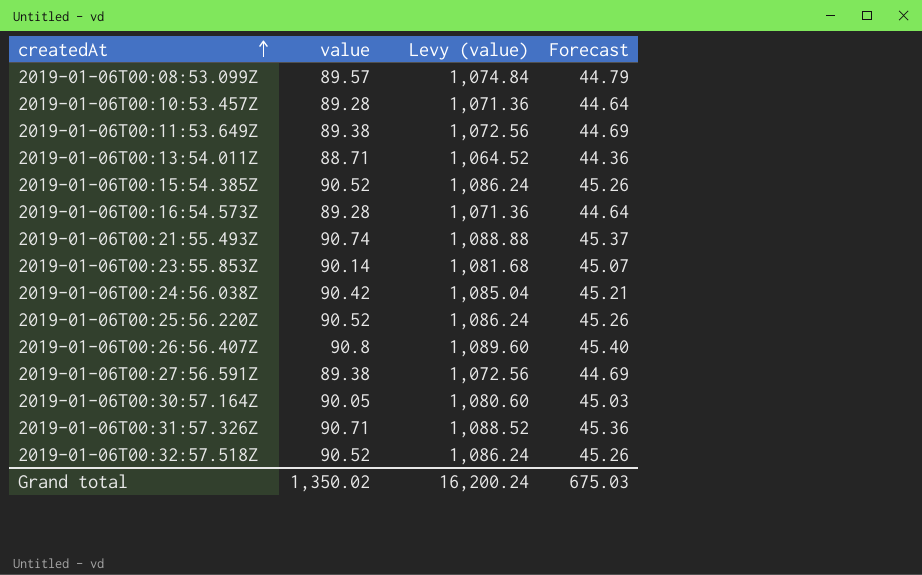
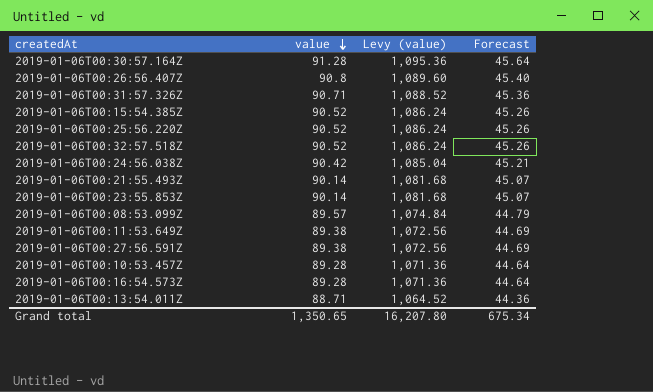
row order: createdAt ascending -> value descending
2019-01-06T00:30:57.164Z | value: 90.05 -> 91.28
2019-01-06T00:30:57.164Z | Levy (value): 1,080.60 -> 1,095.36
2019-01-06T00:30:57.164Z | Forecast: 45.03 -> 45.64
2019-01-06T00:21:55.493Z | value: 90.74 -> 90.14
2019-01-06T00:21:55.493Z | Levy (value): 1,088.88 -> 1,081.68
2019-01-06T00:21:55.493Z | Forecast: 45.37 -> 45.07
Grand total | value: 1,350.02 -> 1,350.65
Grand total | Levy (value): 16,200.24 -> 16,207.80
Grand total | Forecast: 675.03 -> 675.34

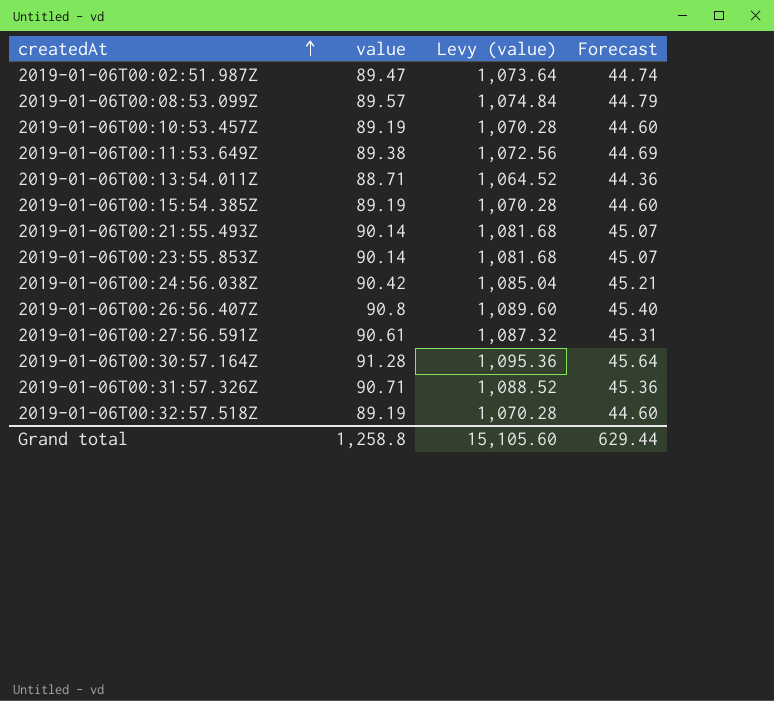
row order: value descending -> createdAt ascending
row 2019-01-06T00:25:56.220Z: 90.52 | 1,086.24 | 45.26 -> none
row 2019-01-06T00:16:54.573Z: 89.28 | 1,071.36 | 44.64 -> none
row 2019-01-06T00:02:51.987Z: none -> 89.47 | 1,073.64 | 44.74
2019-01-06T00:10:53.457Z | value: 89.28 -> 89.19
2019-01-06T00:10:53.457Z | Levy (value): 1,071.36 -> 1,070.28
2019-01-06T00:10:53.457Z | Forecast: 44.64 -> 44.60
2019-01-06T00:15:54.385Z | value: 90.52 -> 89.19
2019-01-06T00:15:54.385Z | Levy (value): 1,086.24 -> 1,070.28
2019-01-06T00:15:54.385Z | Forecast: 45.26 -> 44.60
2019-01-06T00:27:56.591Z | value: 89.38 -> 90.61
2019-01-06T00:27:56.591Z | Levy (value): 1,072.56 -> 1,087.32
2019-01-06T00:27:56.591Z | Forecast: 44.69 -> 45.31
2019-01-06T00:32:57.518Z | value: 90.52 -> 89.19
2019-01-06T00:32:57.518Z | Levy (value): 1,086.24 -> 1,070.28
2019-01-06T00:32:57.518Z | Forecast: 45.26 -> 44.60
Grand total | value: 1,350.65 -> 1,258.8
Grand total | Levy (value): 16,207.80 -> 15,105.60
Grand total | Forecast: 675.34 -> 629.44

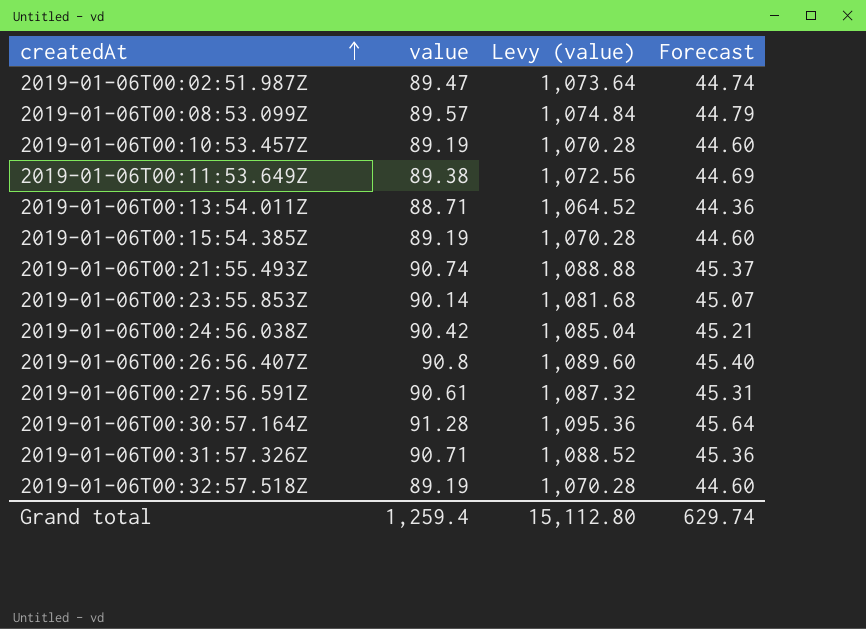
2019-01-06T00:21:55.493Z | value: 90.14 -> 90.74
2019-01-06T00:21:55.493Z | Levy (value): 1,081.68 -> 1,088.88
2019-01-06T00:21:55.493Z | Forecast: 45.07 -> 45.37
Grand total | value: 1,258.8 -> 1,259.4
Grand total | Levy (value): 15,105.60 -> 15,112.80
Grand total | Forecast: 629.44 -> 629.74

